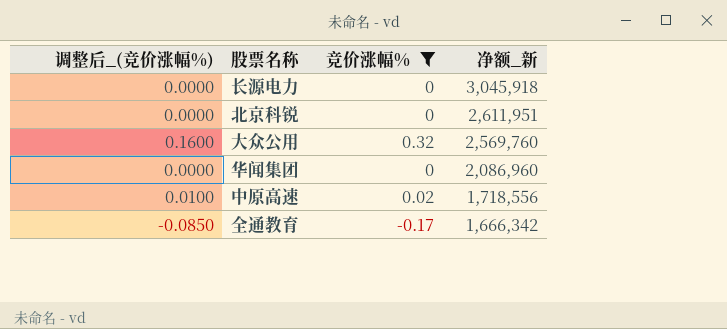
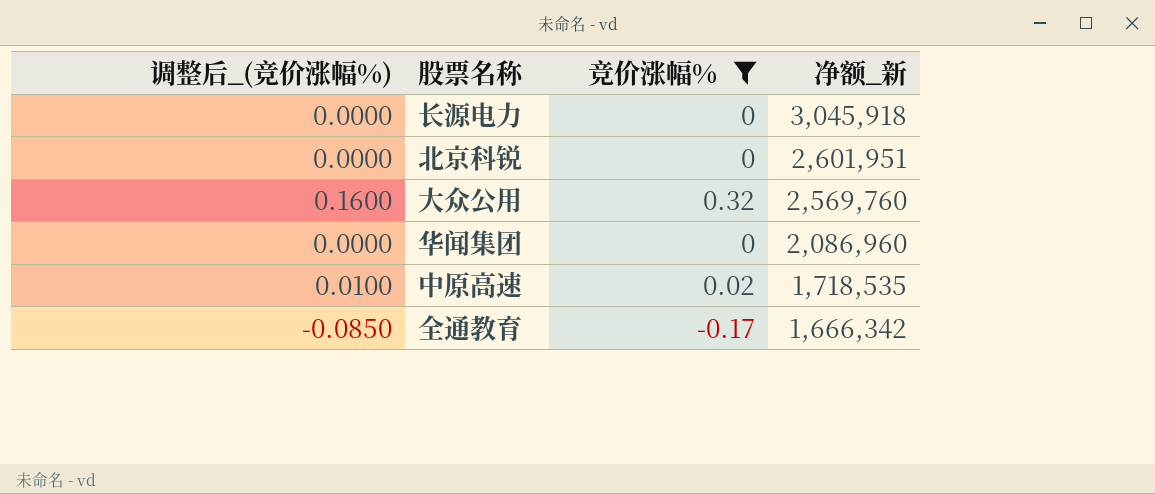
北京科锐 | 净额_新: 2,611,951 -> 2,601,951
中原高速 | 净额_新: 1,718,556 -> 1,718,535

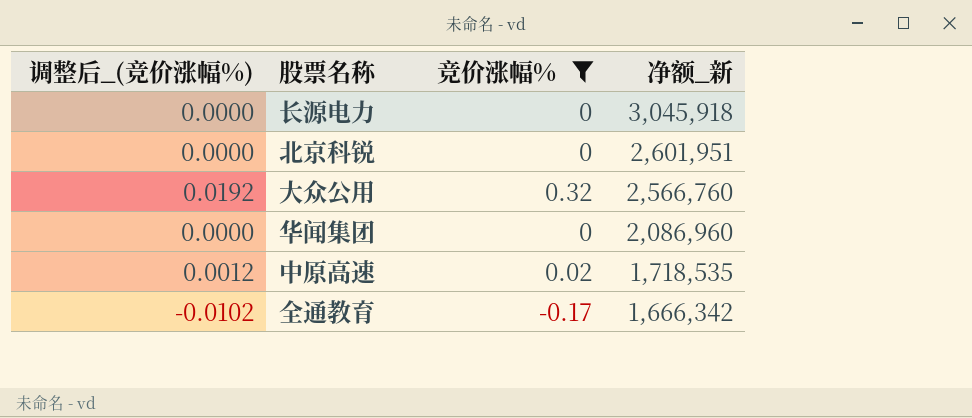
column 调整后_(竞价涨幅%) | formula: [竞价涨幅%] * 0.5 -> [竞价涨幅%] * 0.06
大众公用 | 净额_新: 2,569,760 -> 2,566,760

